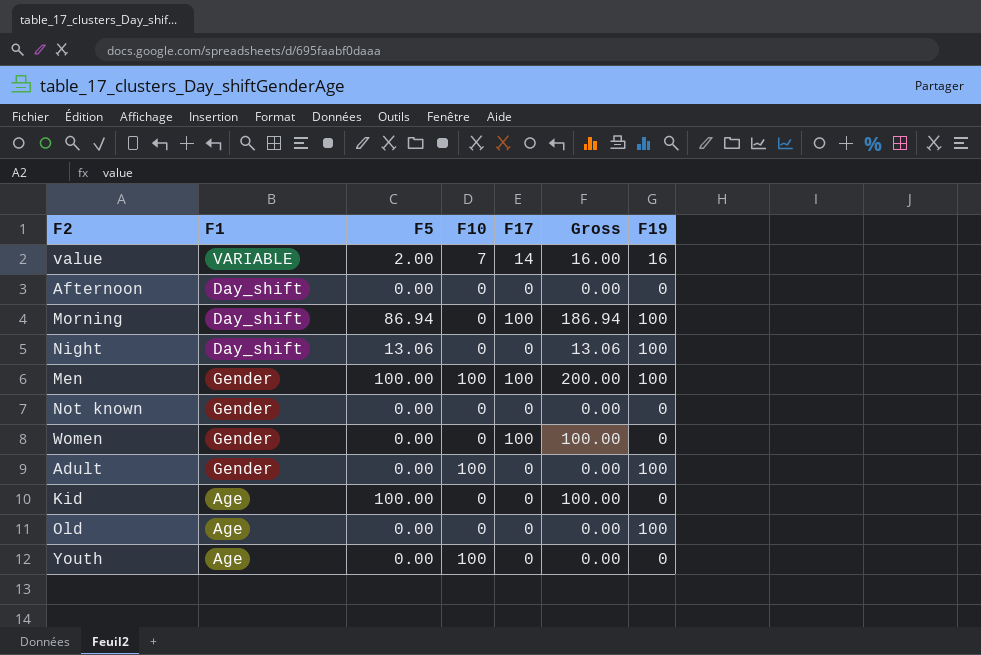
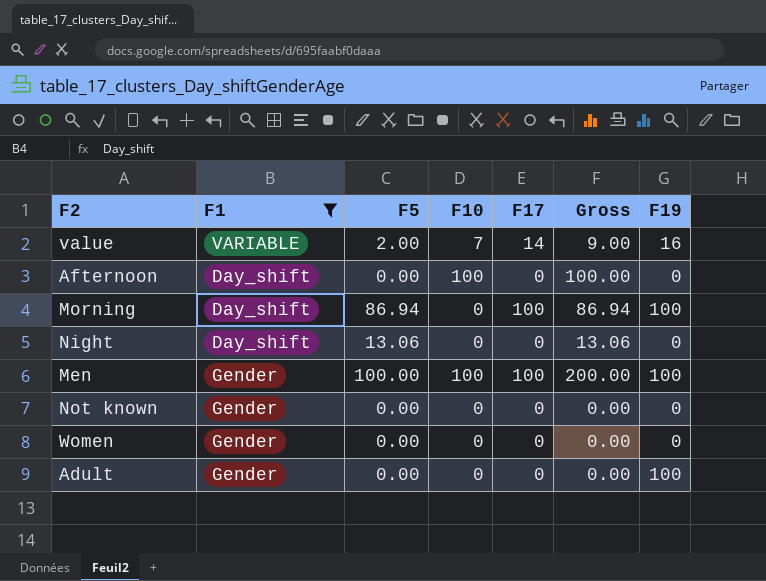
filter: none -> F1 != Age
column Gross | formula: [F5] + [F17] -> [F5] + [F10]
Afternoon | F10: 0 -> 100
Night | F19: 100 -> 0
Women | F17: 100 -> 0
Adult | F10: 100 -> 0

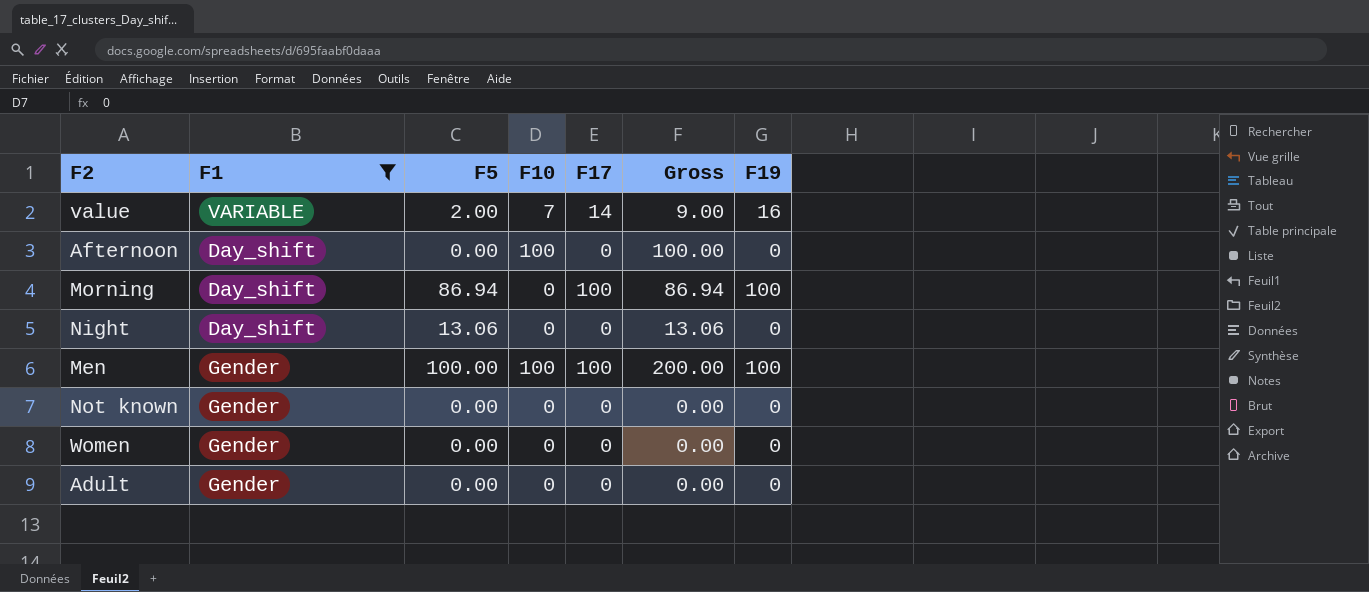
Adult | F19: 100 -> 0

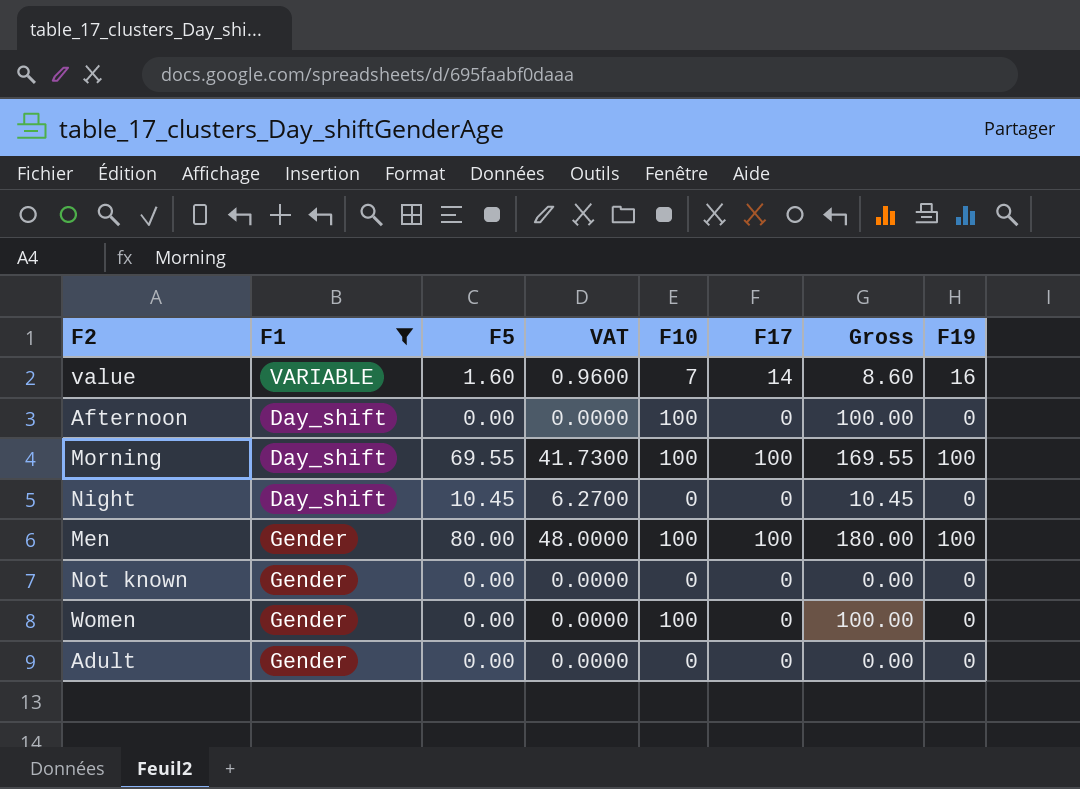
column VAT | formula: none -> [F5] * 0.6
value | F5: 2.00 -> 1.60
value | Gross: 9.00 -> 8.60
Morning | F5: 86.94 -> 69.55
Morning | F10: 0 -> 100
Morning | Gross: 86.94 -> 169.55
Night | F5: 13.06 -> 10.45
Night | Gross: 13.06 -> 10.45
Men | F5: 100.00 -> 80.00
Men | Gross: 200.00 -> 180.00
Women | F10: 0 -> 100
Women | Gross: 0.00 -> 100.00

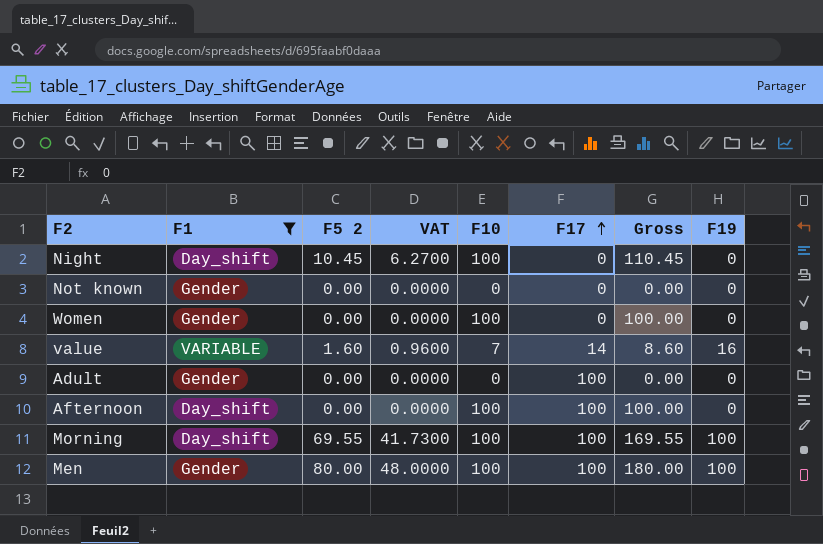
row order: none -> F17 ascending
column name: F5 -> F5 2
Night | F10: 0 -> 100
Night | Gross: 10.45 -> 110.45
Adult | F17: 0 -> 100
Afternoon | F17: 0 -> 100

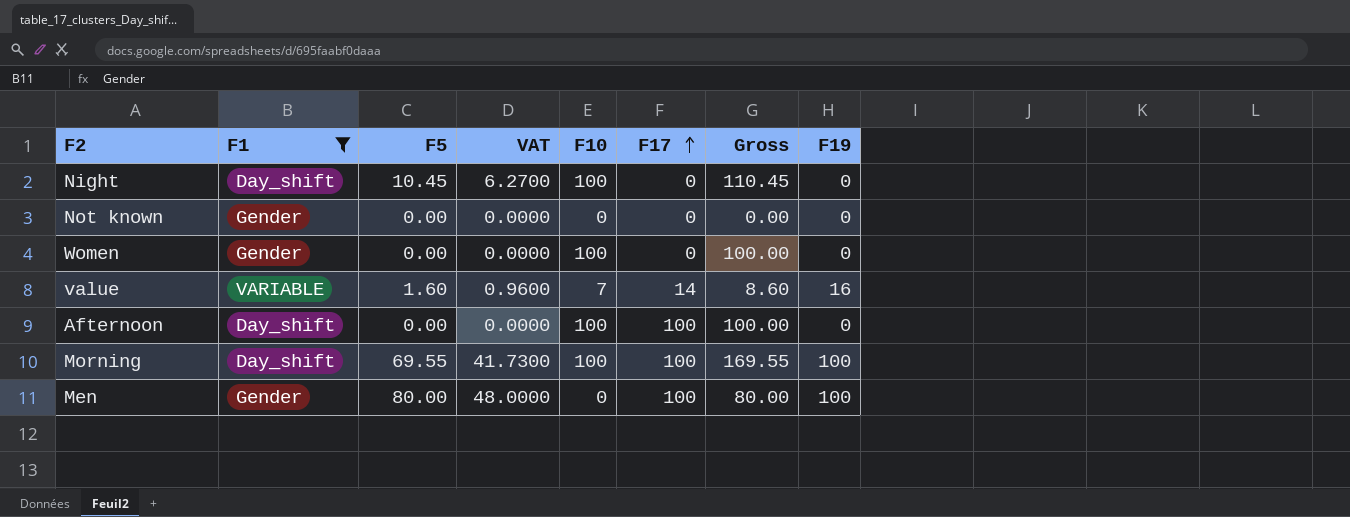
column name: F5 2 -> F5
row Adult: Gender | 0.00 | 0.0000 | 0 | 100 | 0.00 | 0 -> none
Men | F10: 100 -> 0
Men | Gross: 180.00 -> 80.00

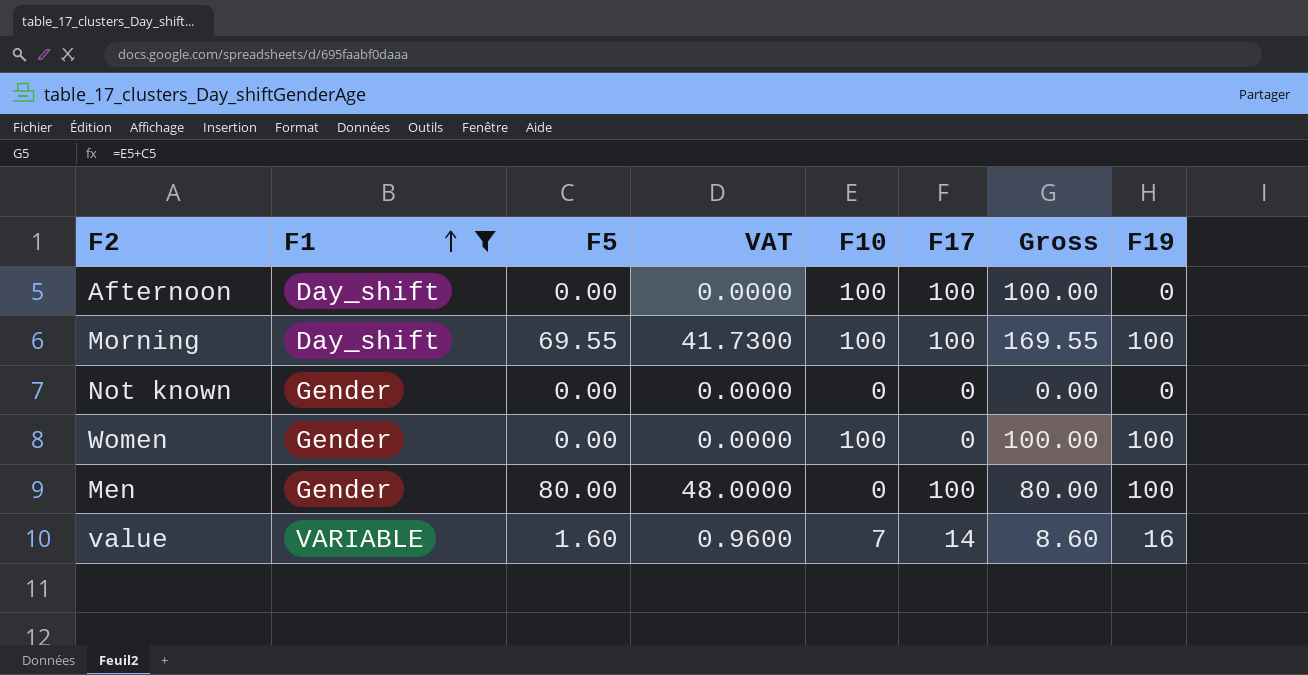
row order: F17 ascending -> F1 ascending
row Night: Day_shift | 10.45 | 6.2700 | 100 | 0 | 110.45 | 0 -> none
Women | F19: 0 -> 100

